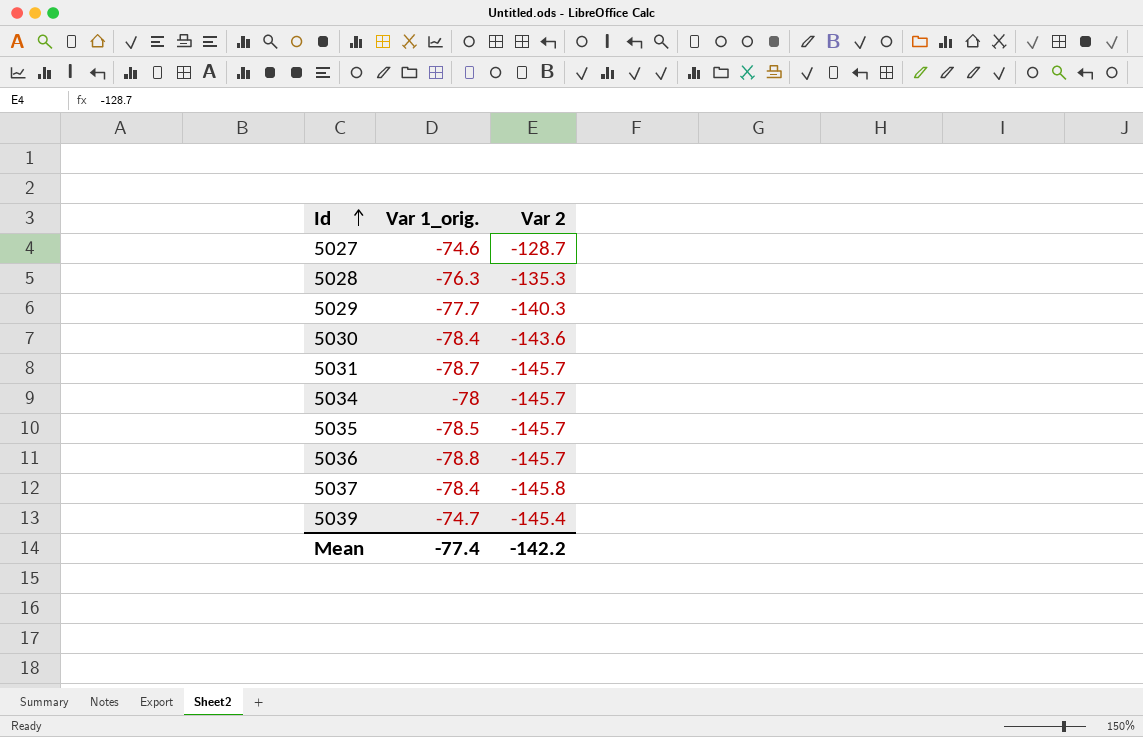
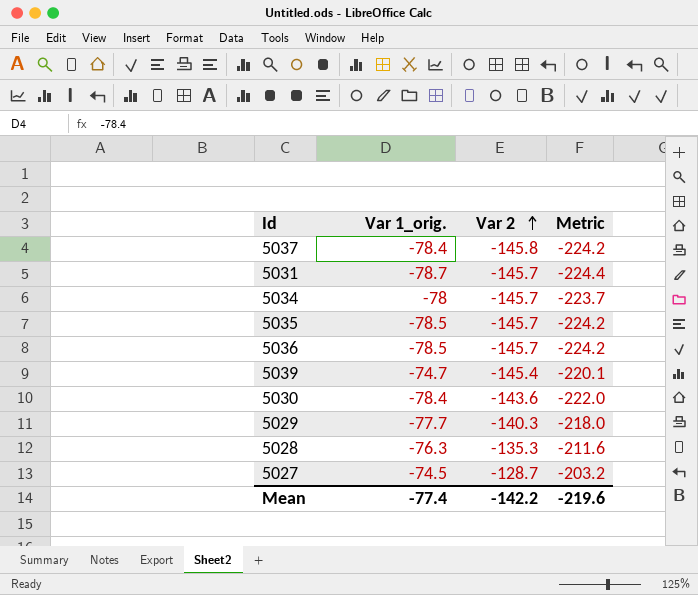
row order: Id ascending -> Var 2 ascending
column Metric | formula: none -> [Var 1_orig.] + [Var 2]
5036 | Var 1_orig.: -78.8 -> -78.5
5027 | Var 1_orig.: -74.6 -> -74.5

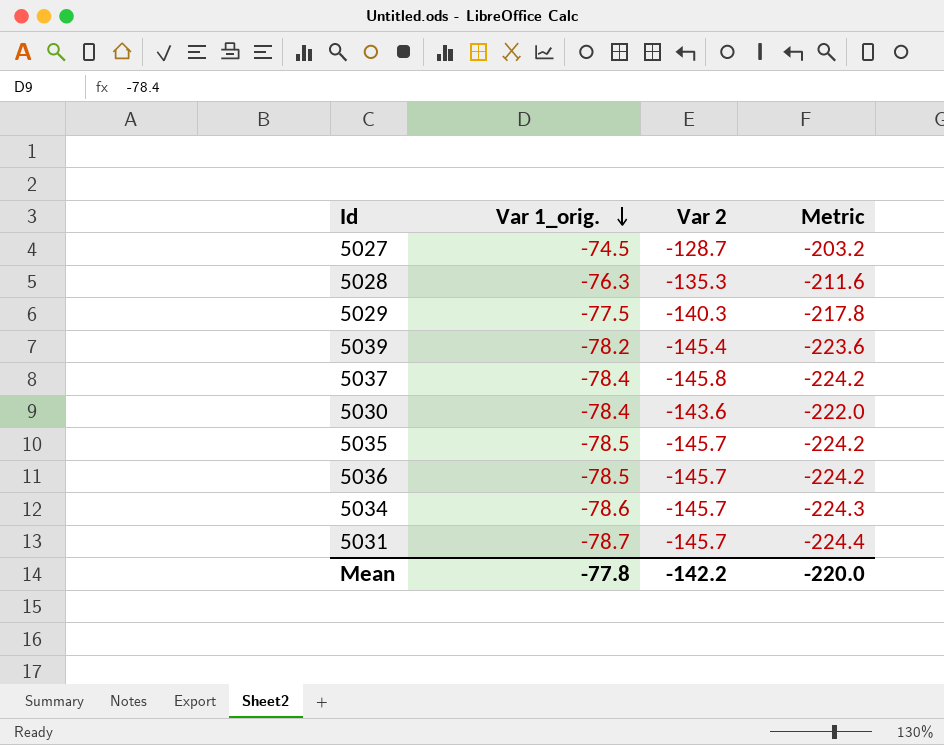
row order: Var 2 ascending -> Var 1_orig. descending
5029 | Var 1_orig.: -77.7 -> -77.5
5029 | Metric: -218.0 -> -217.8
5039 | Var 1_orig.: -74.7 -> -78.2
5039 | Metric: -220.1 -> -223.6
5034 | Var 1_orig.: -78 -> -78.6
5034 | Metric: -223.7 -> -224.3
Mean | Var 1_orig.: -77.4 -> -77.8
Mean | Metric: -219.6 -> -220.0

